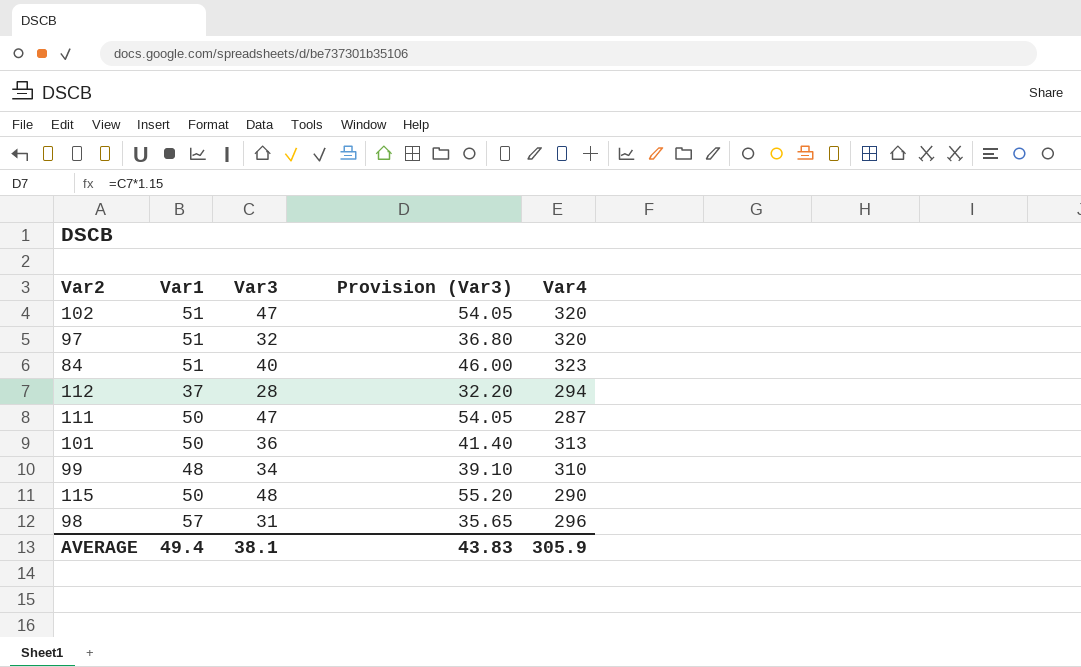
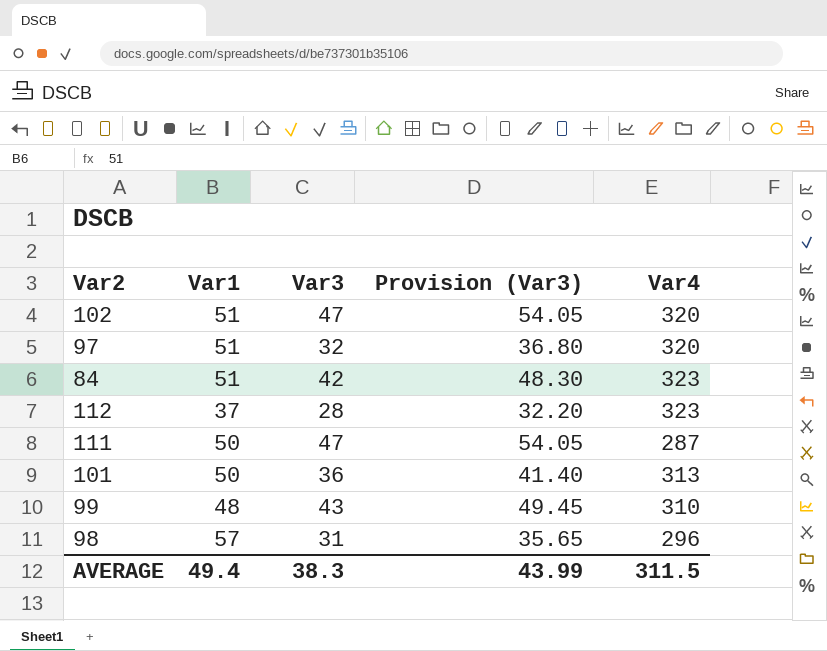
row 115: 50 | 48 | 55.20 | 290 -> none
84 | Var3: 40 -> 42
84 | Provision (Var3): 46.00 -> 48.30
112 | Var4: 294 -> 323
99 | Var3: 34 -> 43
99 | Provision (Var3): 39.10 -> 49.45
AVERAGE | Var3: 38.1 -> 38.3
AVERAGE | Provision (Var3): 43.83 -> 43.99
AVERAGE | Var4: 305.9 -> 311.5

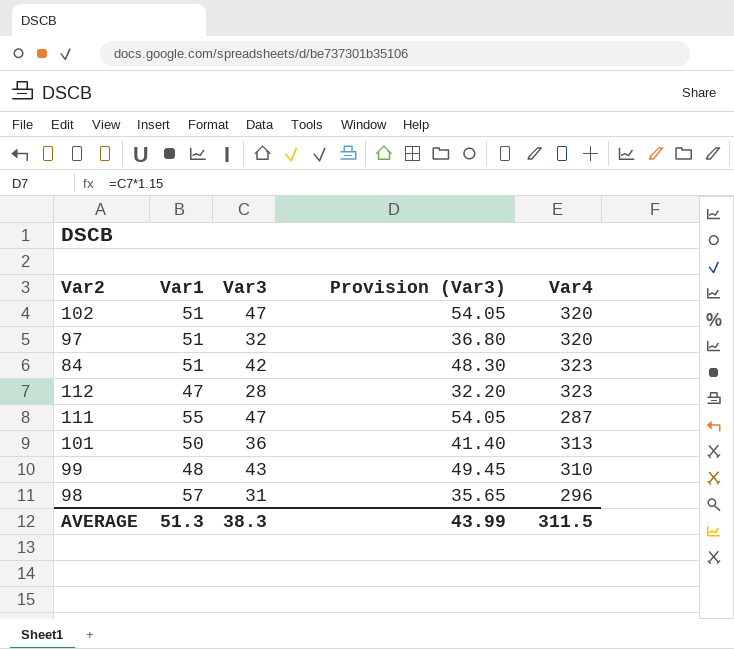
112 | Var1: 37 -> 47
111 | Var1: 50 -> 55
AVERAGE | Var1: 49.4 -> 51.3

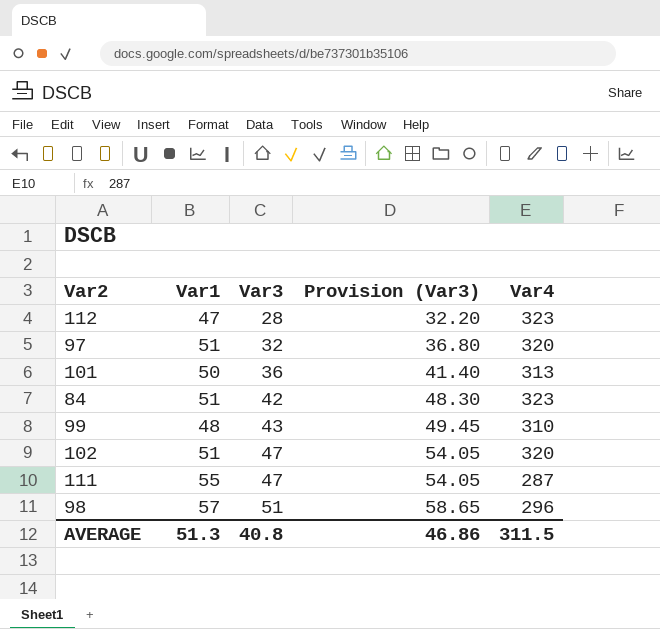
row order: none -> Var3 ascending
98 | Var3: 31 -> 51
98 | Provision (Var3): 35.65 -> 58.65
AVERAGE | Var3: 38.3 -> 40.8
AVERAGE | Provision (Var3): 43.99 -> 46.86

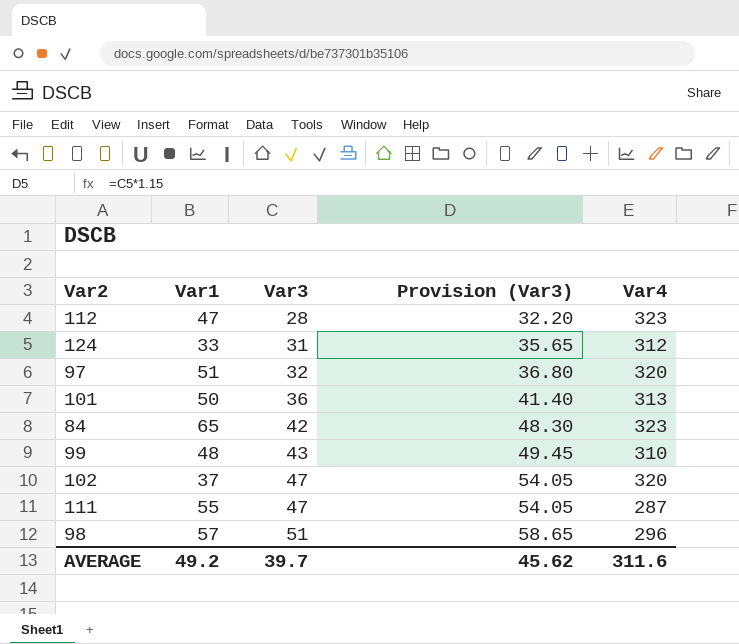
row 124: none -> 33 | 31 | 35.65 | 312
84 | Var1: 51 -> 65
102 | Var1: 51 -> 37
AVERAGE | Var1: 51.3 -> 49.2
AVERAGE | Var3: 40.8 -> 39.7
AVERAGE | Provision (Var3): 46.86 -> 45.62
AVERAGE | Var4: 311.5 -> 311.6

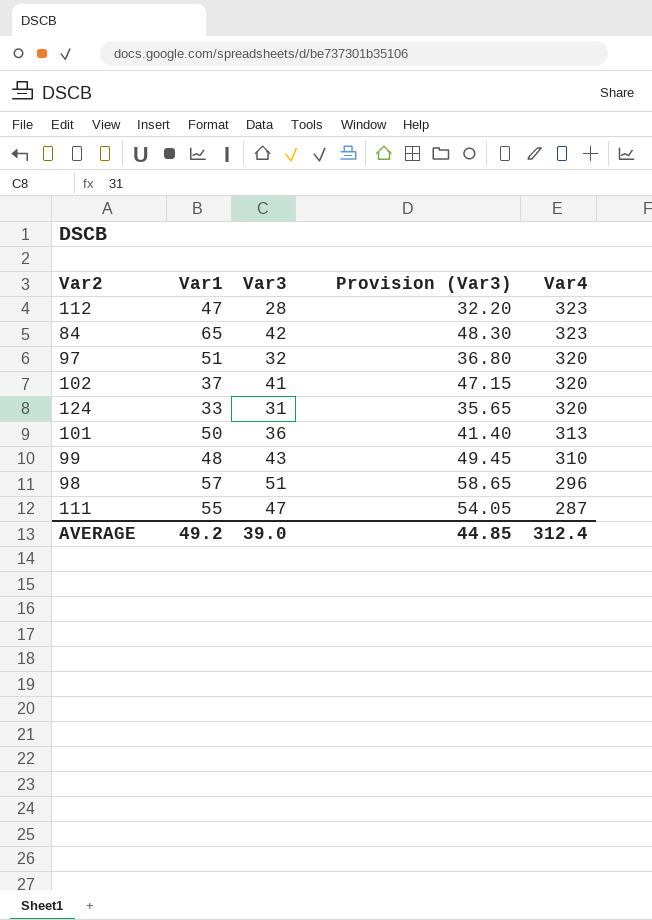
row order: Var3 ascending -> Var4 descending
102 | Var3: 47 -> 41
102 | Provision (Var3): 54.05 -> 47.15
124 | Var4: 312 -> 320
AVERAGE | Var3: 39.7 -> 39.0
AVERAGE | Provision (Var3): 45.62 -> 44.85
AVERAGE | Var4: 311.6 -> 312.4

